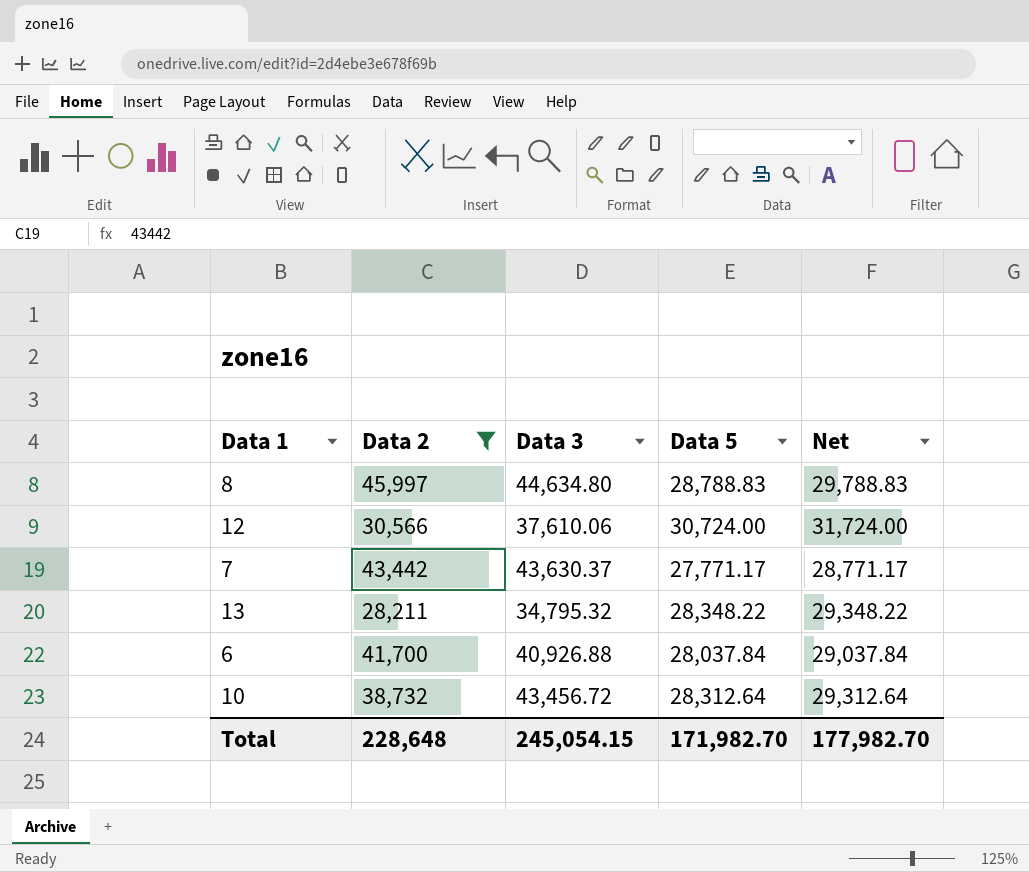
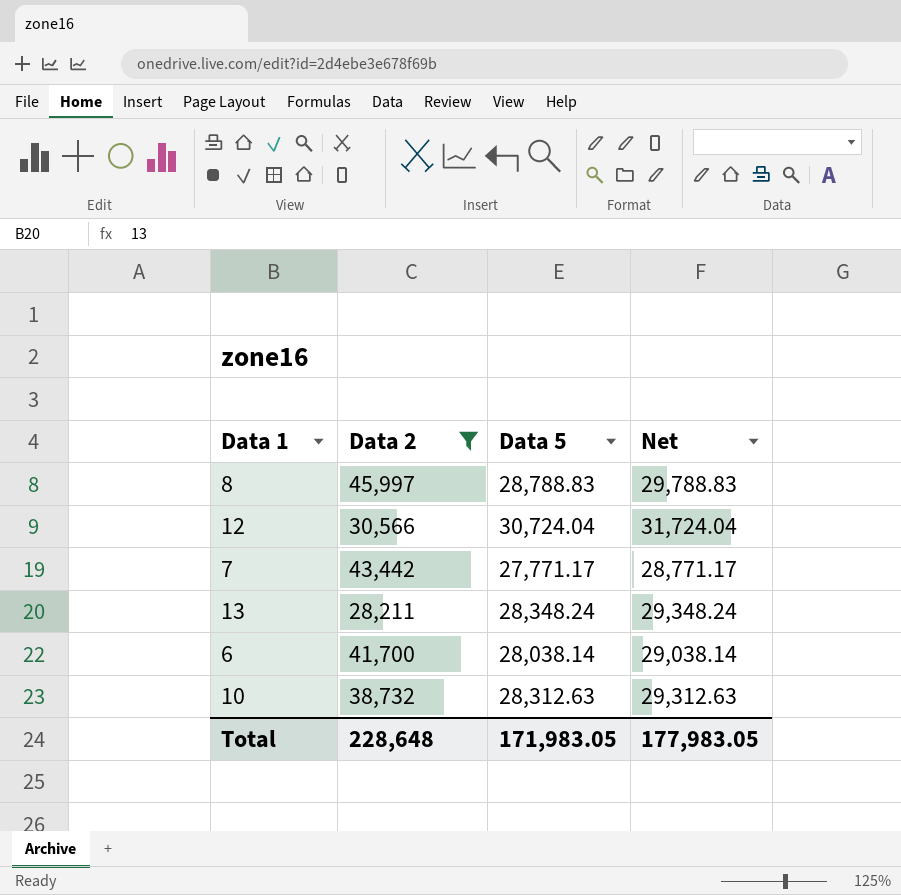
column Data 3 | position: 3 -> none
12 | Data 5: 30,724.00 -> 30,724.04
12 | Net: 31,724.00 -> 31,724.04
13 | Data 5: 28,348.22 -> 28,348.24
13 | Net: 29,348.22 -> 29,348.24
6 | Data 5: 28,037.84 -> 28,038.14
6 | Net: 29,037.84 -> 29,038.14
10 | Data 5: 28,312.64 -> 28,312.63
10 | Net: 29,312.64 -> 29,312.63
Total | Data 5: 171,982.70 -> 171,983.05
Total | Net: 177,982.70 -> 177,983.05

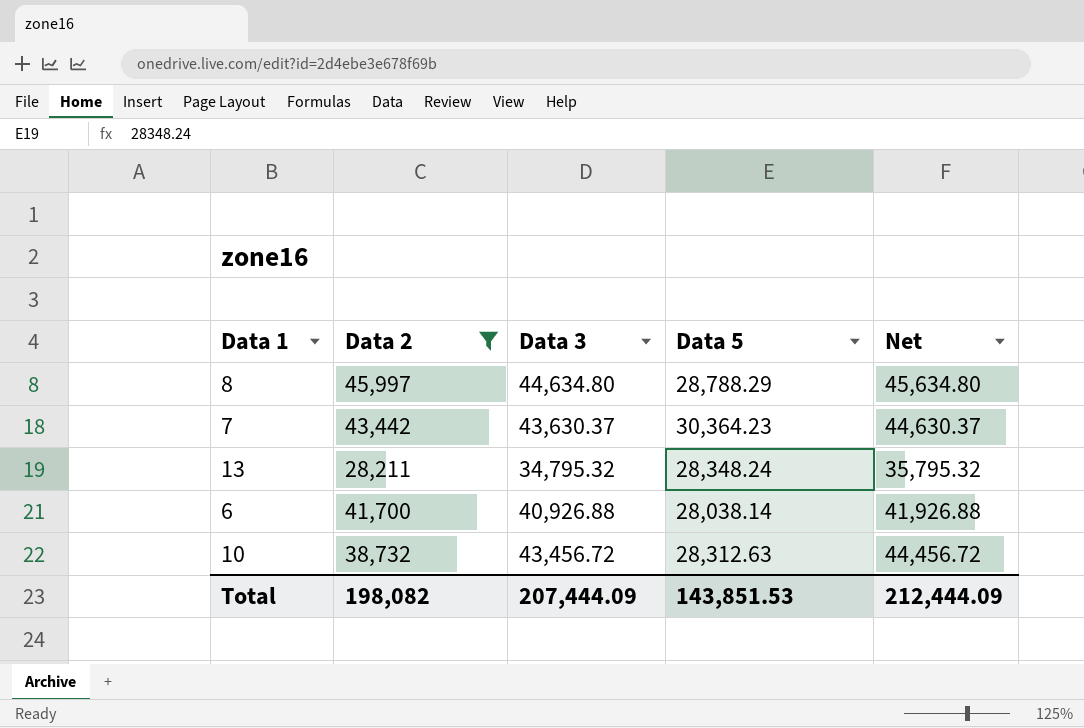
column Data 3 | position: none -> 3
column Net | formula: [Data 5] + 1000 -> [Data 3] + 1000
row 12: 30,566 | 30,724.04 | 31,724.04 -> none
8 | Data 5: 28,788.83 -> 28,788.29
7 | Data 5: 27,771.17 -> 30,364.23
Total | Data 2: 228,648 -> 198,082
Total | Data 5: 171,983.05 -> 143,851.53
Total | Net: 177,983.05 -> 212,444.09

